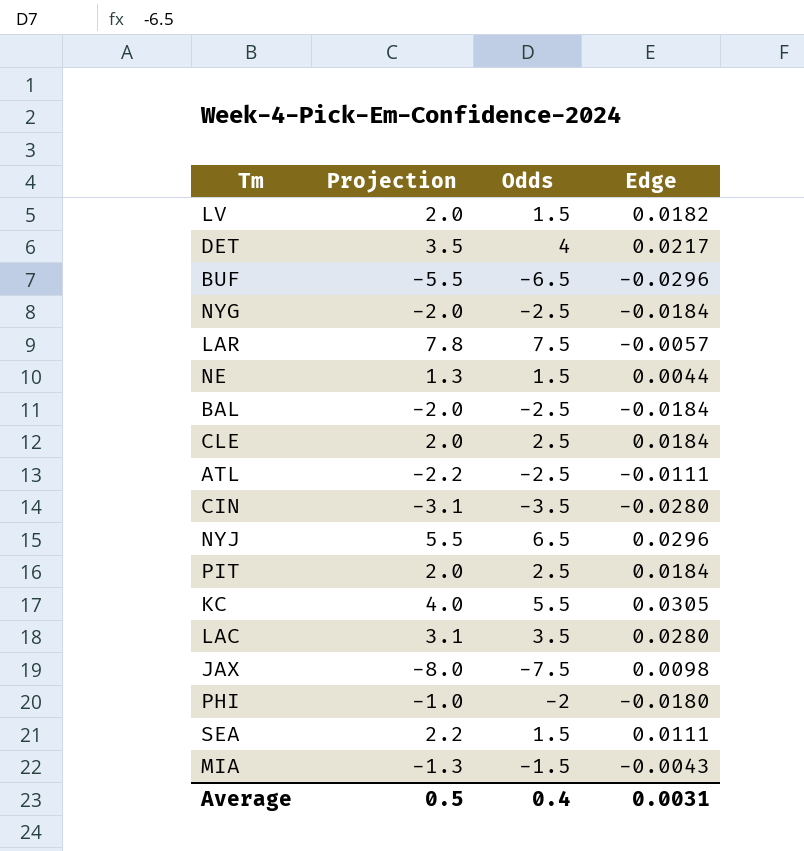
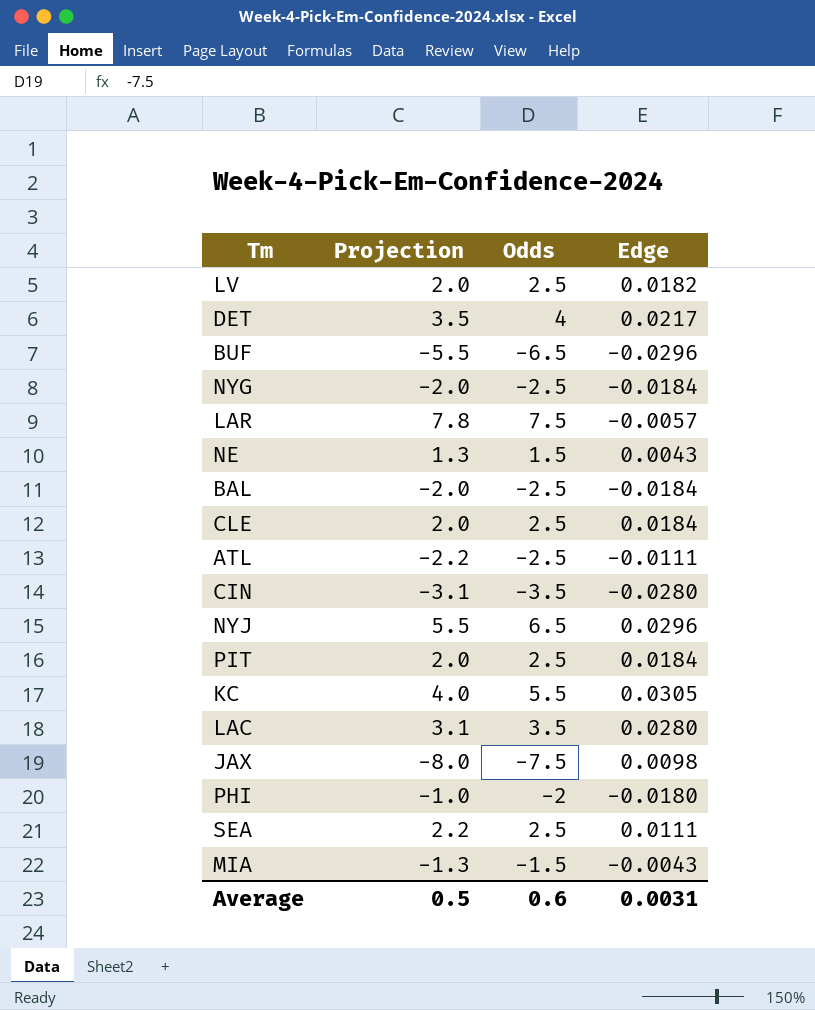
LV | Odds: 1.5 -> 2.5
NE | Edge: 0.0044 -> 0.0043
SEA | Odds: 1.5 -> 2.5
Average | Odds: 0.4 -> 0.6

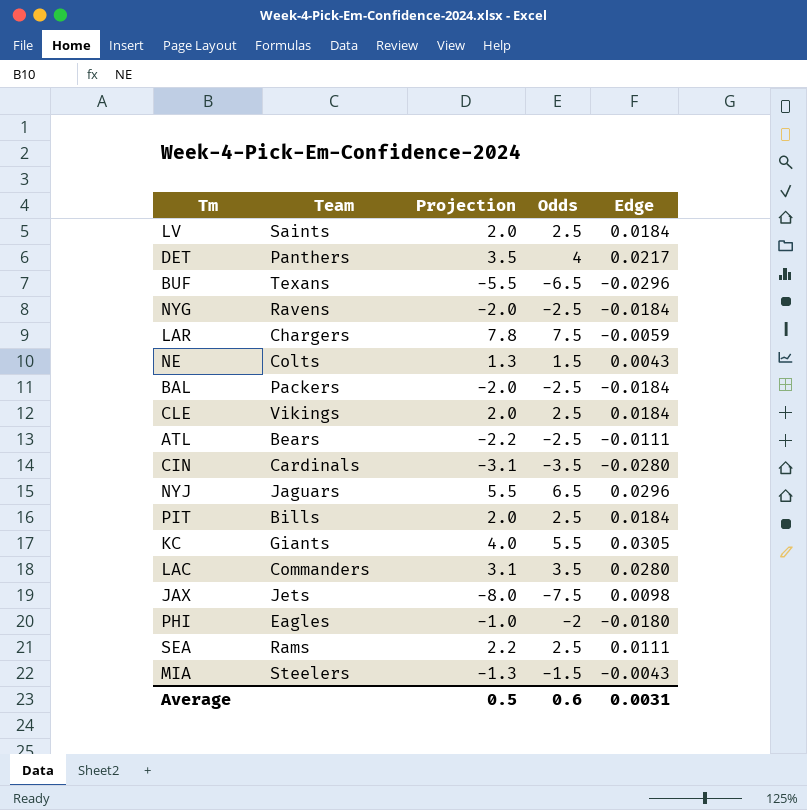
column Team | position: none -> 2
LV | Edge: 0.0182 -> 0.0184
LAR | Edge: -0.0057 -> -0.0059

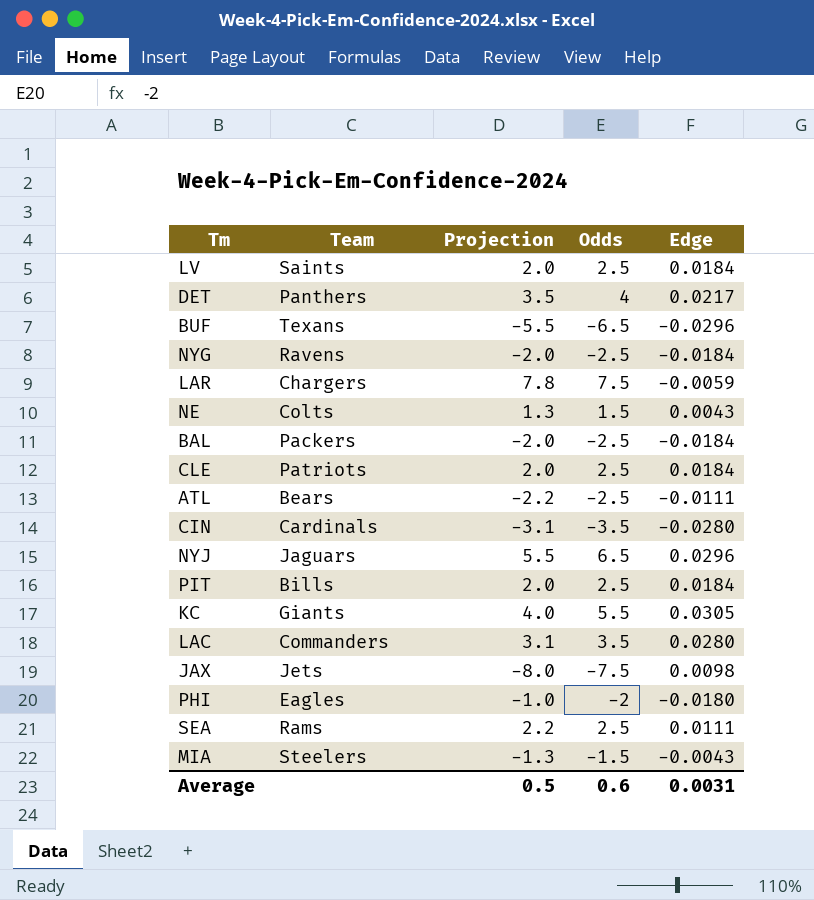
CLE | Team: Vikings -> Patriots

